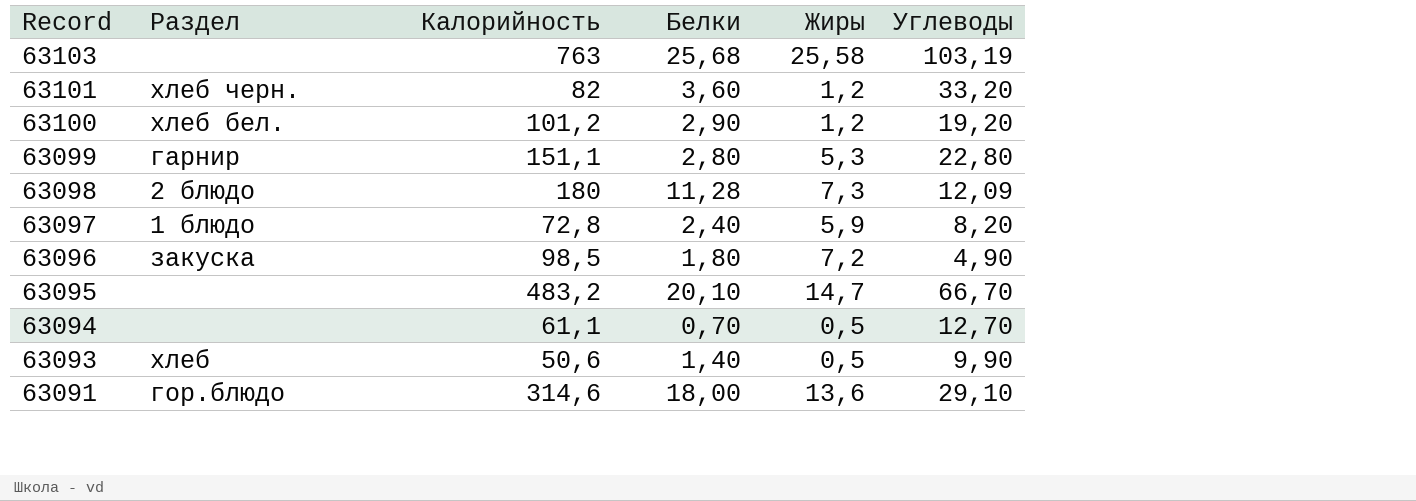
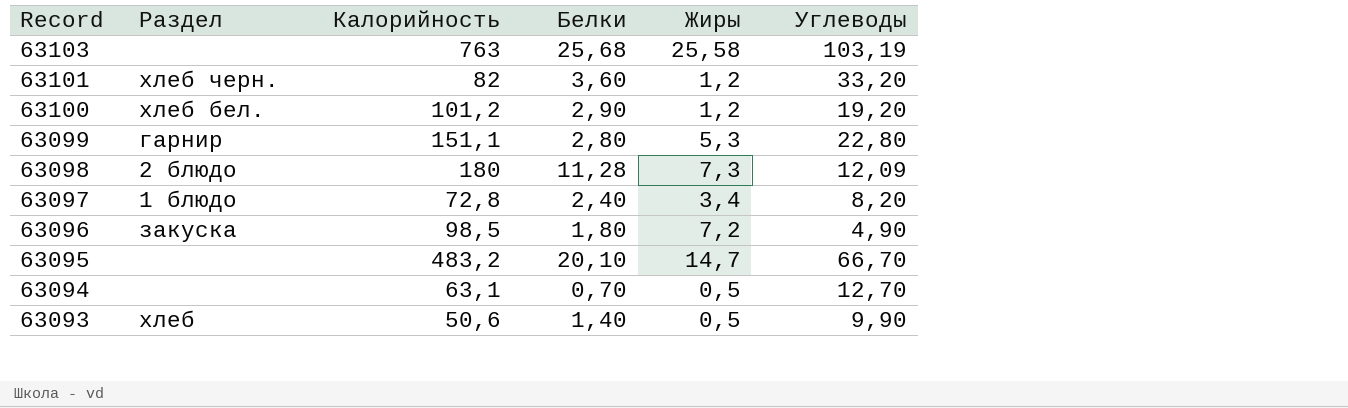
row 63091: гор.блюдо | 314,6 | 18,00 | 13,6 | 29,10 -> none
63097 | Жиры: 5,9 -> 3,4
63094 | Калорийность: 61,1 -> 63,1

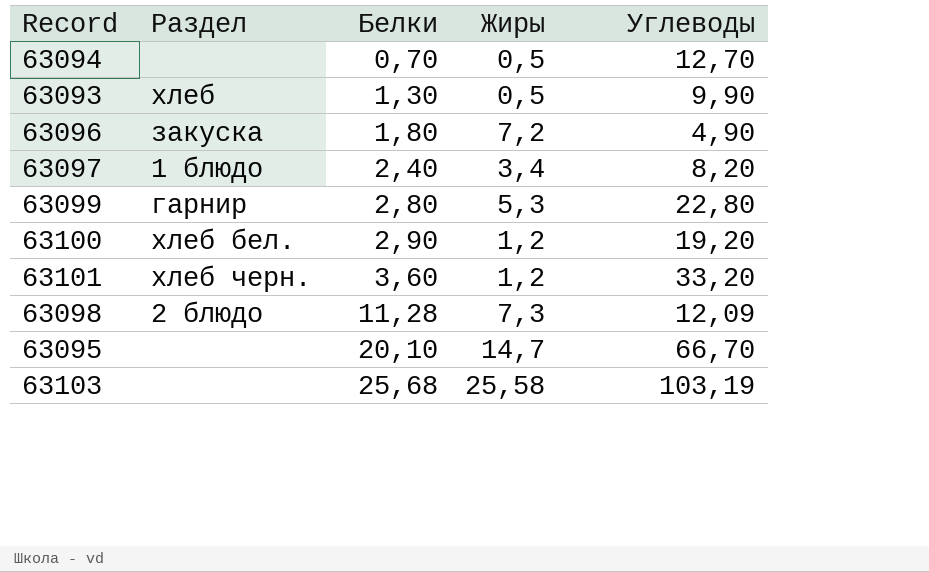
row order: Record descending -> Белки ascending
column Калорийность | position: 3 -> none
63093 | Белки: 1,40 -> 1,30

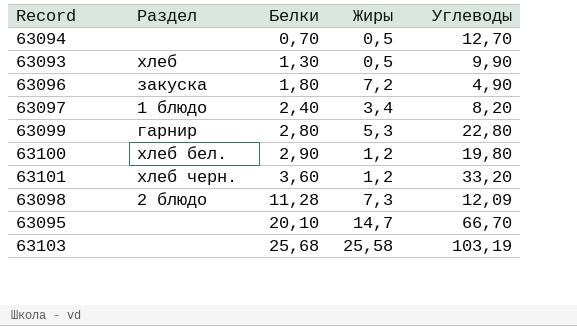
63100 | Углеводы: 19,20 -> 19,80

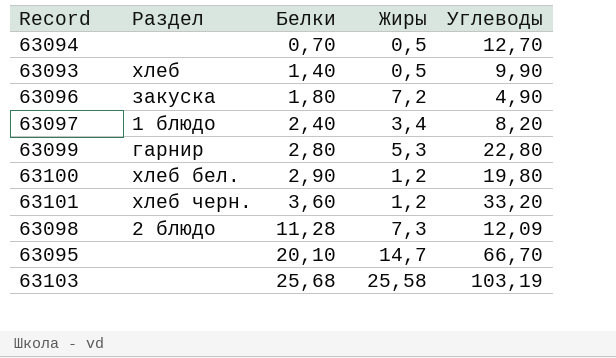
63093 | Белки: 1,30 -> 1,40

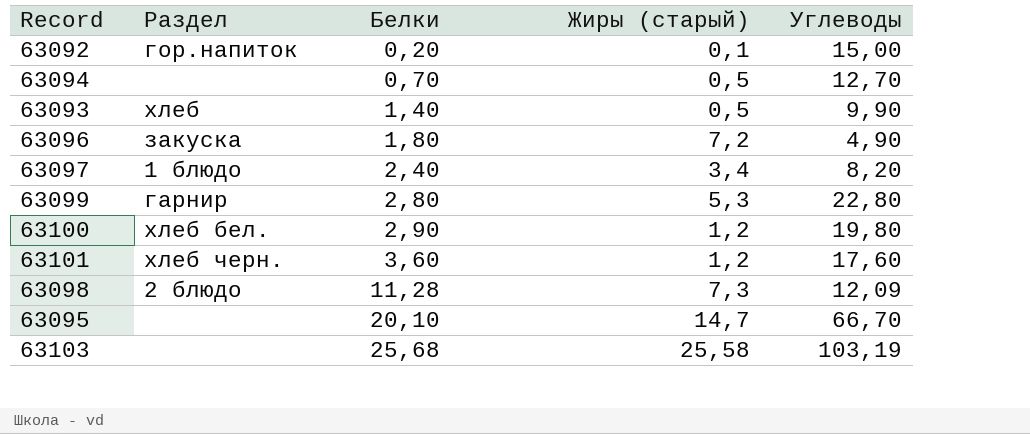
column name: Жиры -> Жиры (старый)
row 63092: none -> гор.напиток | 0,20 | 0,1 | 15,00
63101 | Углеводы: 33,20 -> 17,60

